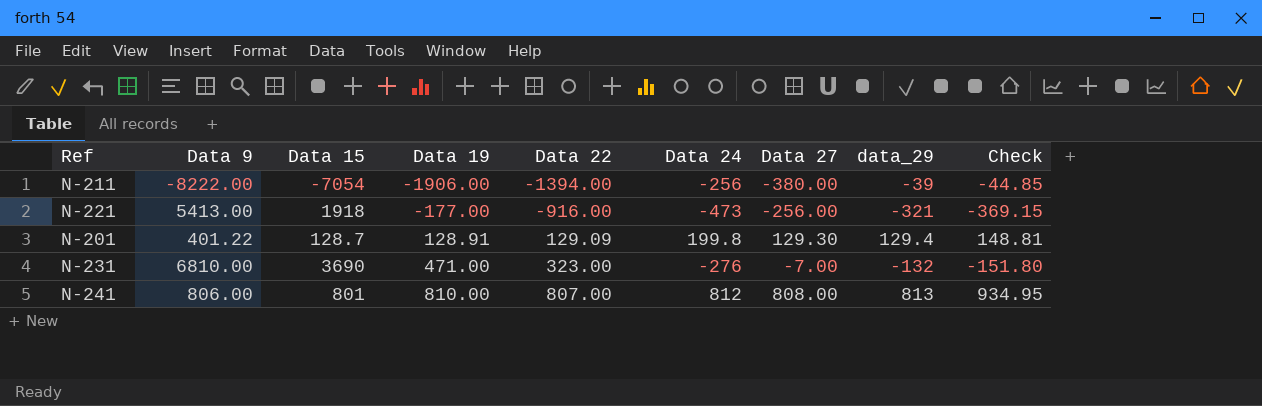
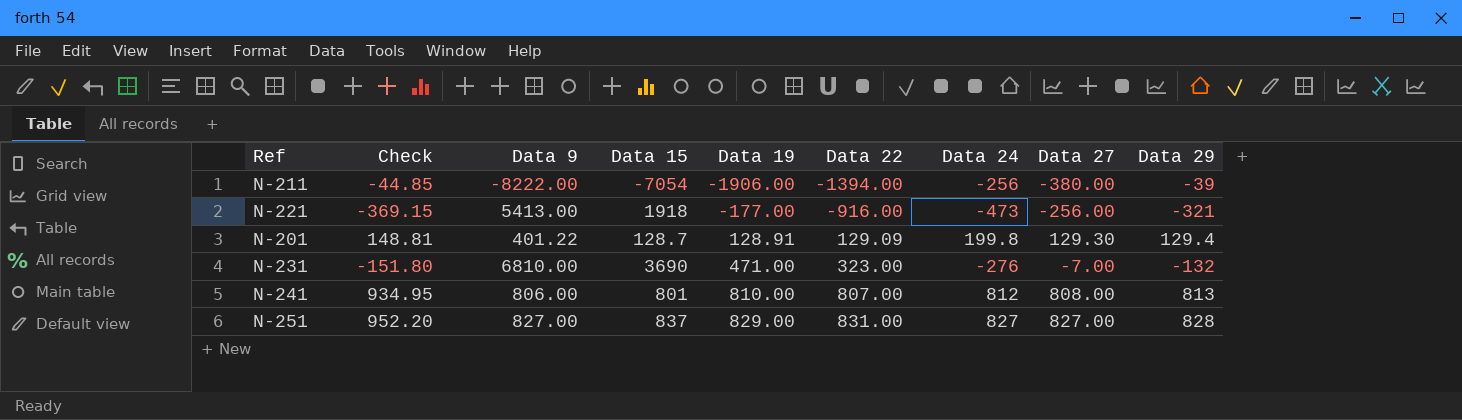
column Check | position: 9 -> 2
column name: data_29 -> Data 29
row N-251: none -> 952.20 | 827.00 | 837 | 829.00 | 831.00 | 827 | 827.00 | 828

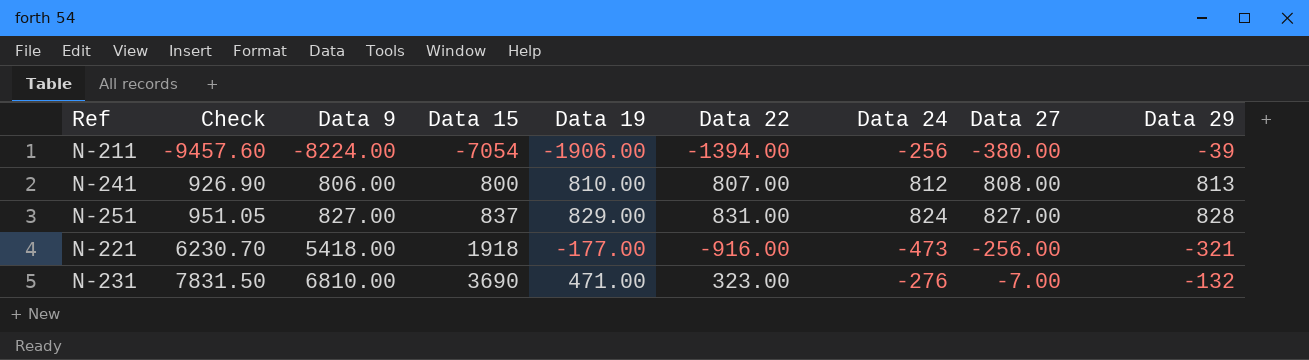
row order: Data 19 ascending -> Check ascending
column Check | formula: [Data 29] * 1.15 -> [Data 9] * 1.15
row N-201: 148.81 | 401.22 | 128.7 | 128.91 | 129.09 | 199.8 | 129.30 | 129.4 -> none
N-211 | Data 9: -8222.00 -> -8224.00
N-241 | Data 15: 801 -> 800
N-251 | Data 24: 827 -> 824
N-221 | Data 9: 5413.00 -> 5418.00

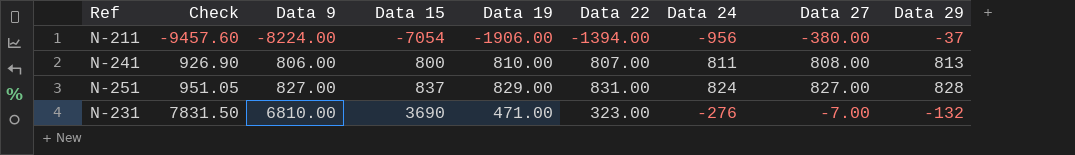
row N-221: 6230.70 | 5418.00 | 1918 | -177.00 | -916.00 | -473 | -256.00 | -321 -> none
N-211 | Data 24: -256 -> -956
N-211 | Data 29: -39 -> -37
N-241 | Data 24: 812 -> 811

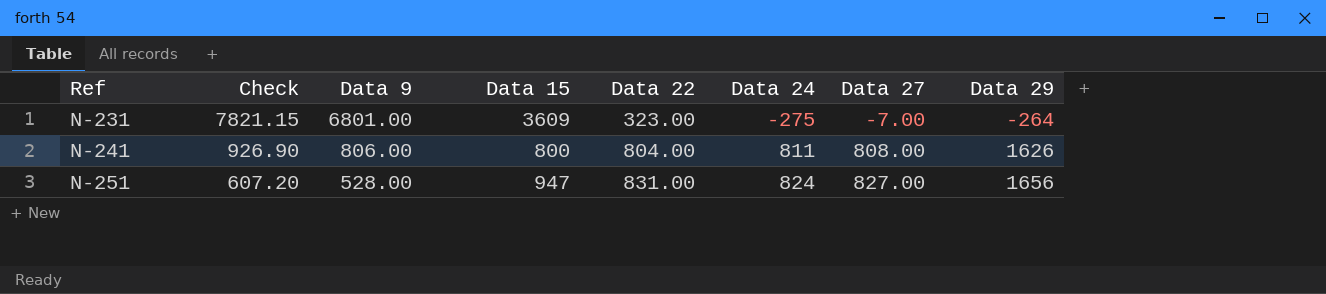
row order: Check ascending -> Ref ascending
column Data 19 | position: 5 -> none
row N-211: -9457.60 | -8224.00 | -7054 | -1906.00 | -1394.00 | -956 | -380.00 | -37 -> none
N-231 | Check: 7831.50 -> 7821.15
N-231 | Data 9: 6810.00 -> 6801.00
N-231 | Data 15: 3690 -> 3609
N-231 | Data 24: -276 -> -275
N-231 | Data 29: -132 -> -264
N-241 | Data 22: 807.00 -> 804.00
N-241 | Data 29: 813 -> 1626
N-251 | Check: 951.05 -> 607.20
N-251 | Data 9: 827.00 -> 528.00
N-251 | Data 15: 837 -> 947
N-251 | Data 29: 828 -> 1656

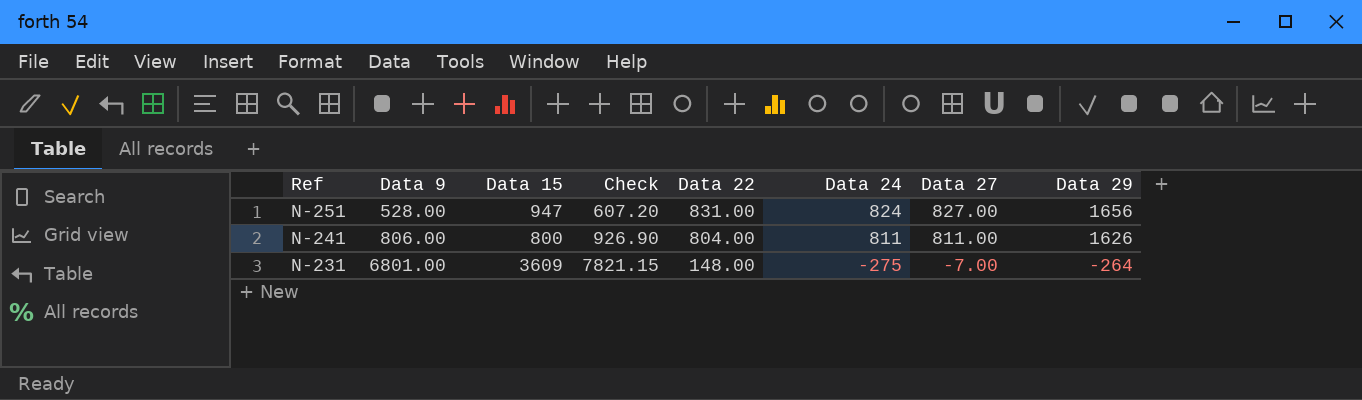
row order: Ref ascending -> Ref descending
column Check | position: 2 -> 4
N-241 | Data 27: 808.00 -> 811.00
N-231 | Data 22: 323.00 -> 148.00

